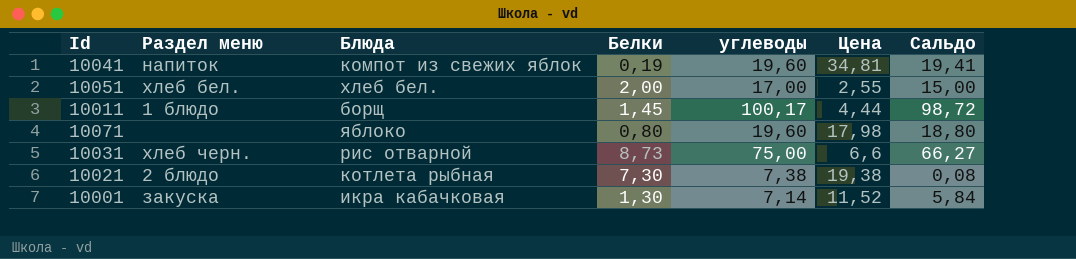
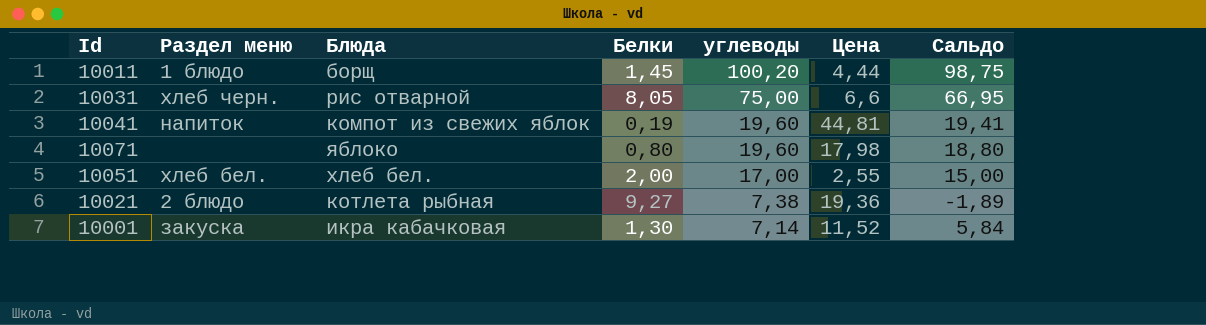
row order: none -> углеводы descending
10011 | углеводы: 100,17 -> 100,20
10011 | Сальдо: 98,72 -> 98,75
10031 | Белки: 8,73 -> 8,05
10031 | Сальдо: 66,27 -> 66,95
10041 | Цена: 34,81 -> 44,81
10021 | Белки: 7,30 -> 9,27
10021 | Цена: 19,38 -> 19,36
10021 | Сальдо: 0,08 -> -1,89

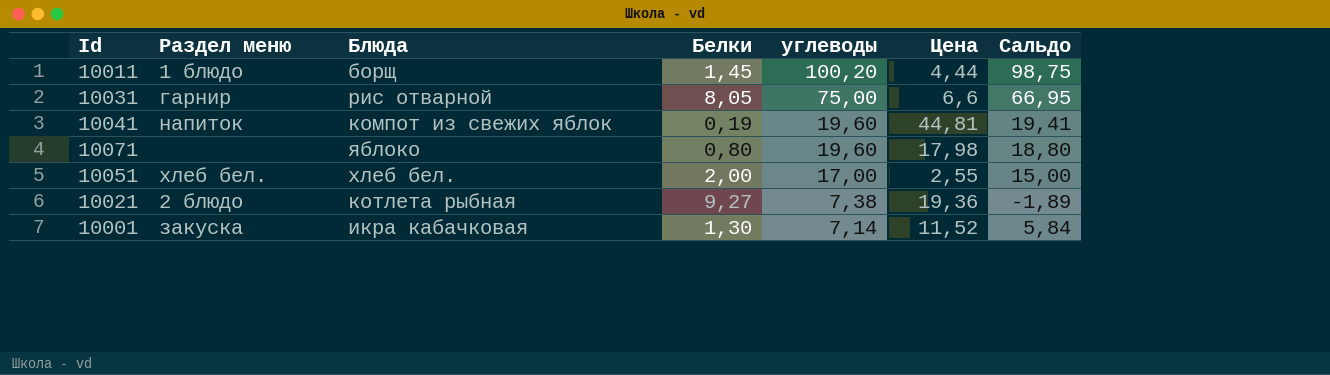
10031 | Раздел меню: хлеб черн. -> гарнир

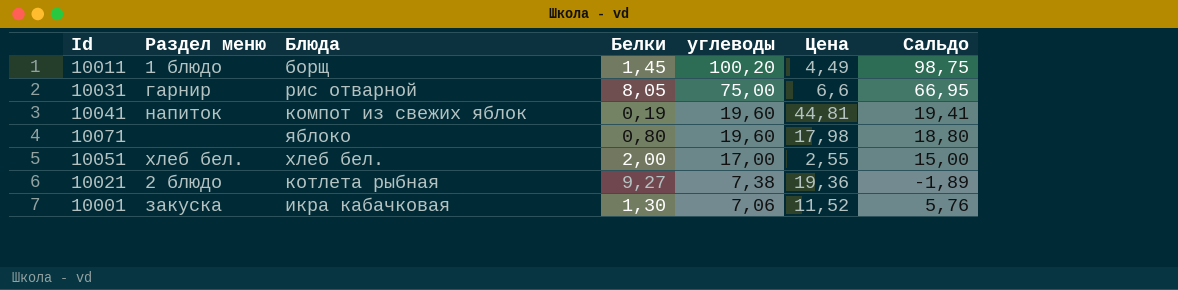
10011 | Цена: 4,44 -> 4,49
10001 | углеводы: 7,14 -> 7,06
10001 | Сальдо: 5,84 -> 5,76

